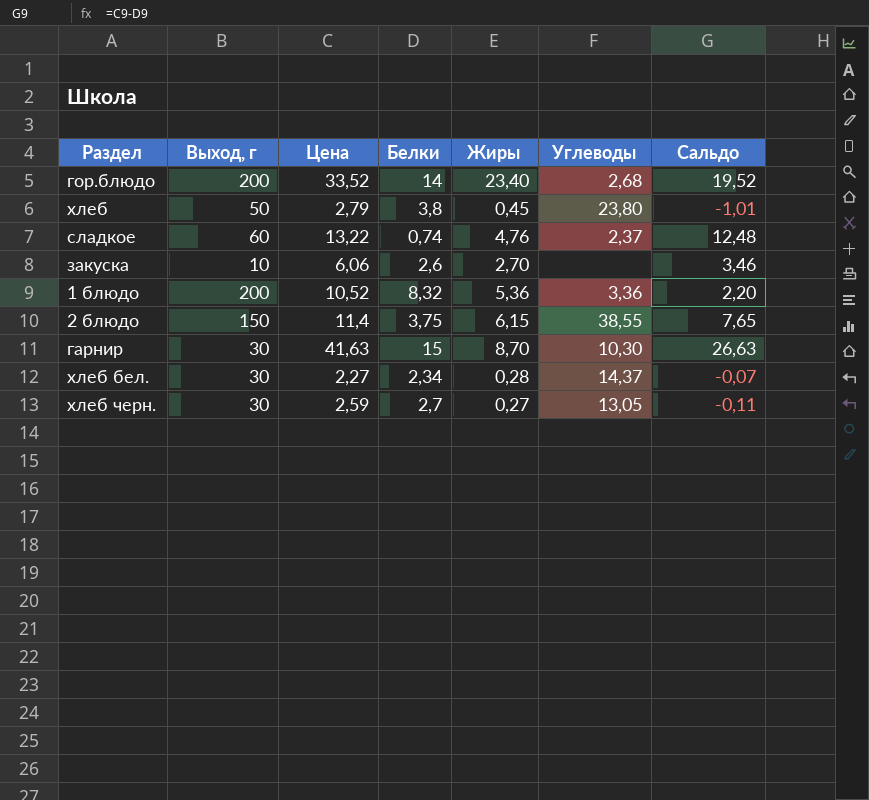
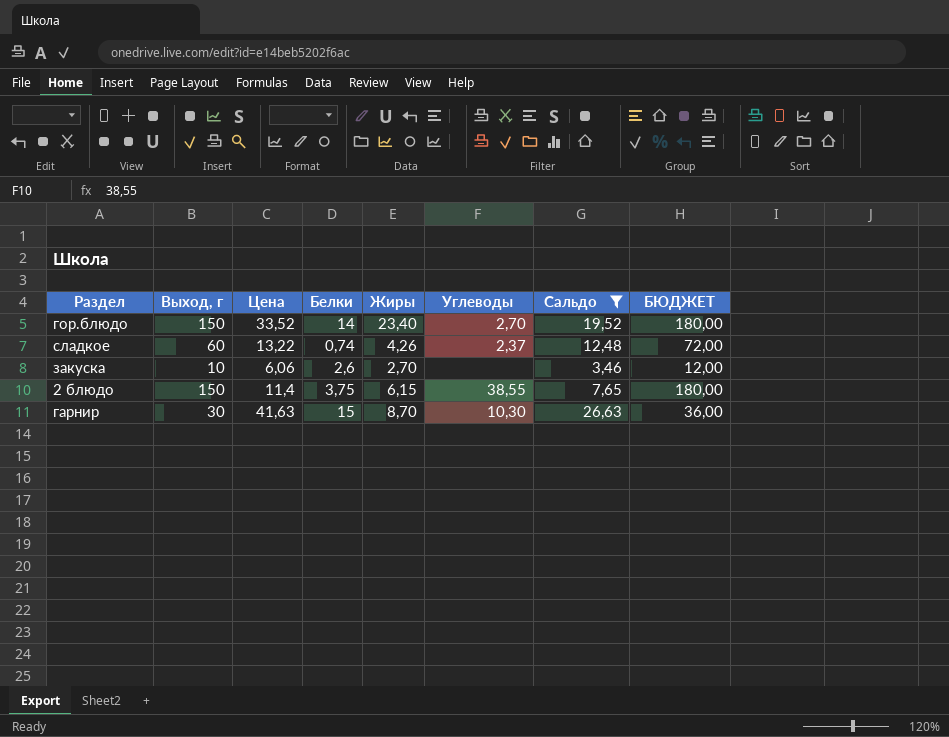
filter: none -> Сальдо >= 3,46
column БЮДЖЕТ | formula: none -> [Выход, г] * 1,2
гор.блюдо | Выход, г: 200 -> 150
гор.блюдо | Углеводы: 2,68 -> 2,70
сладкое | Жиры: 4,76 -> 4,26

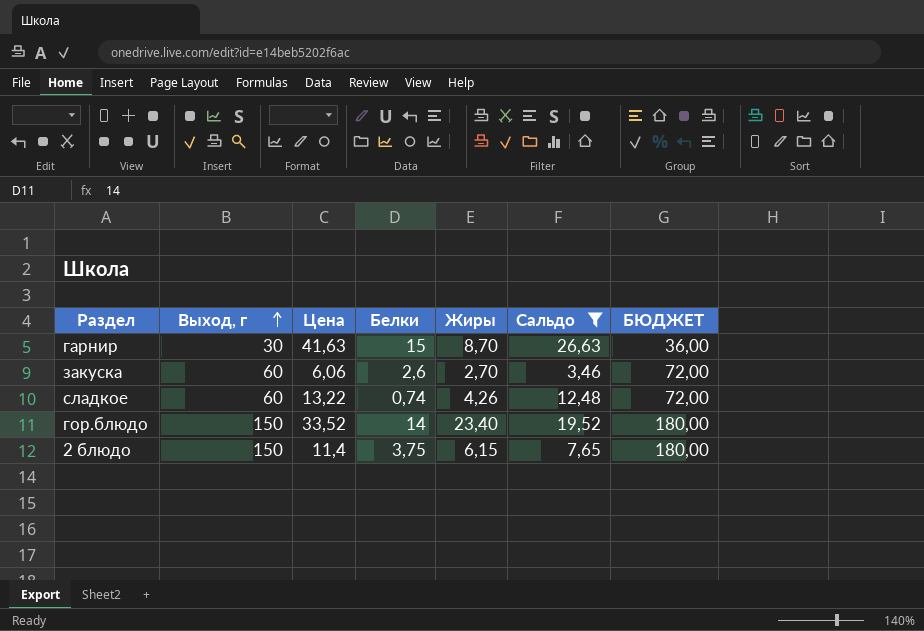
row order: none -> Выход, г ascending
column Углеводы | position: 6 -> none
закуска | Выход, г: 10 -> 60
закуска | БЮДЖЕТ: 12,00 -> 72,00

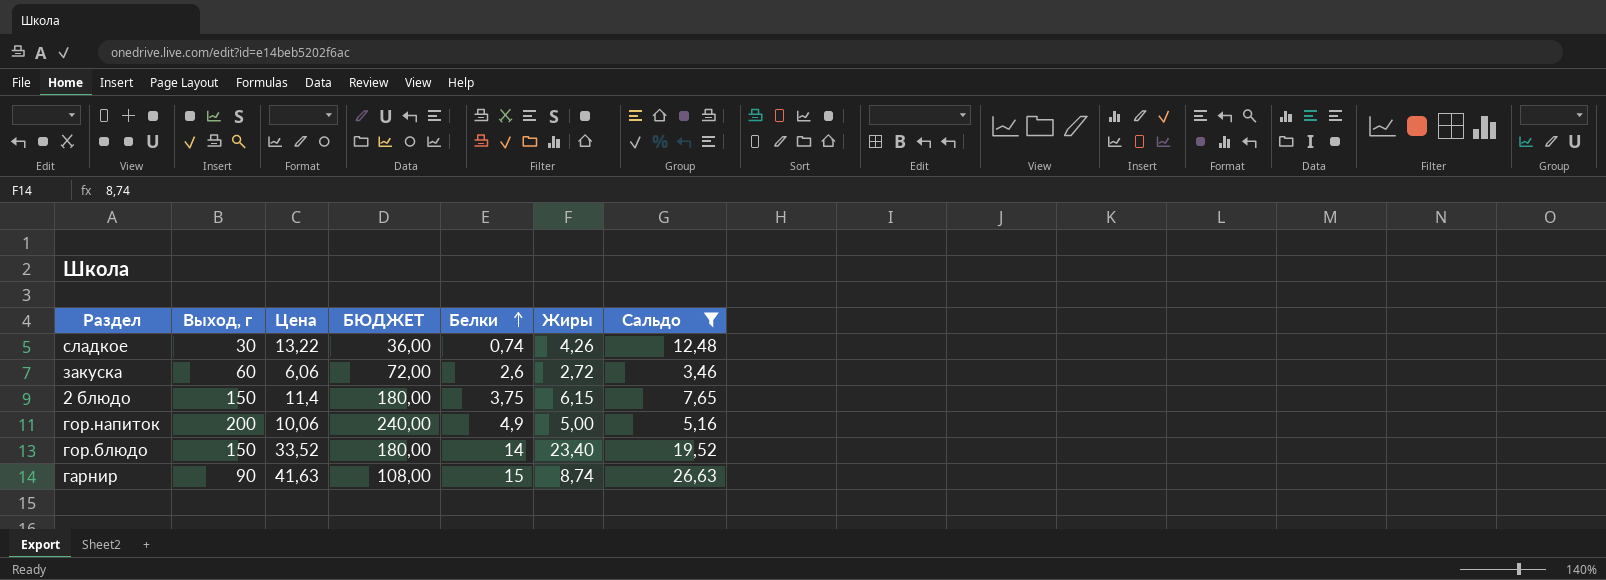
row order: Выход, г ascending -> Белки ascending
column БЮДЖЕТ | position: 7 -> 4
сладкое | Выход, г: 60 -> 30
сладкое | БЮДЖЕТ: 72,00 -> 36,00
закуска | Жиры: 2,70 -> 2,72
row гор.напиток: none -> 200 | 10,06 | 240,00 | 4,9 | 5,00 | 5,16
гарнир | Выход, г: 30 -> 90
гарнир | БЮДЖЕТ: 36,00 -> 108,00
гарнир | Жиры: 8,70 -> 8,74

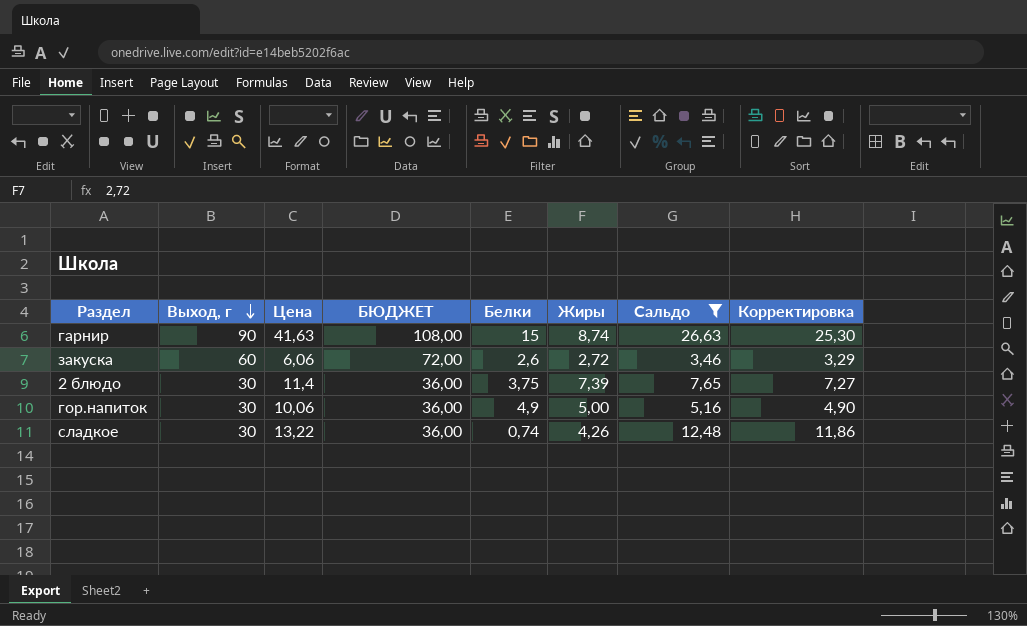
row order: Белки ascending -> Выход, г descending
column Корректировка | formula: none -> [Сальдо] * 0,95
row гор.блюдо: 150 | 33,52 | 180,00 | 14 | 23,40 | 19,52 -> none
2 блюдо | Выход, г: 150 -> 30
2 блюдо | БЮДЖЕТ: 180,00 -> 36,00
2 блюдо | Жиры: 6,15 -> 7,39
гор.напиток | Выход, г: 200 -> 30
гор.напиток | БЮДЖЕТ: 240,00 -> 36,00

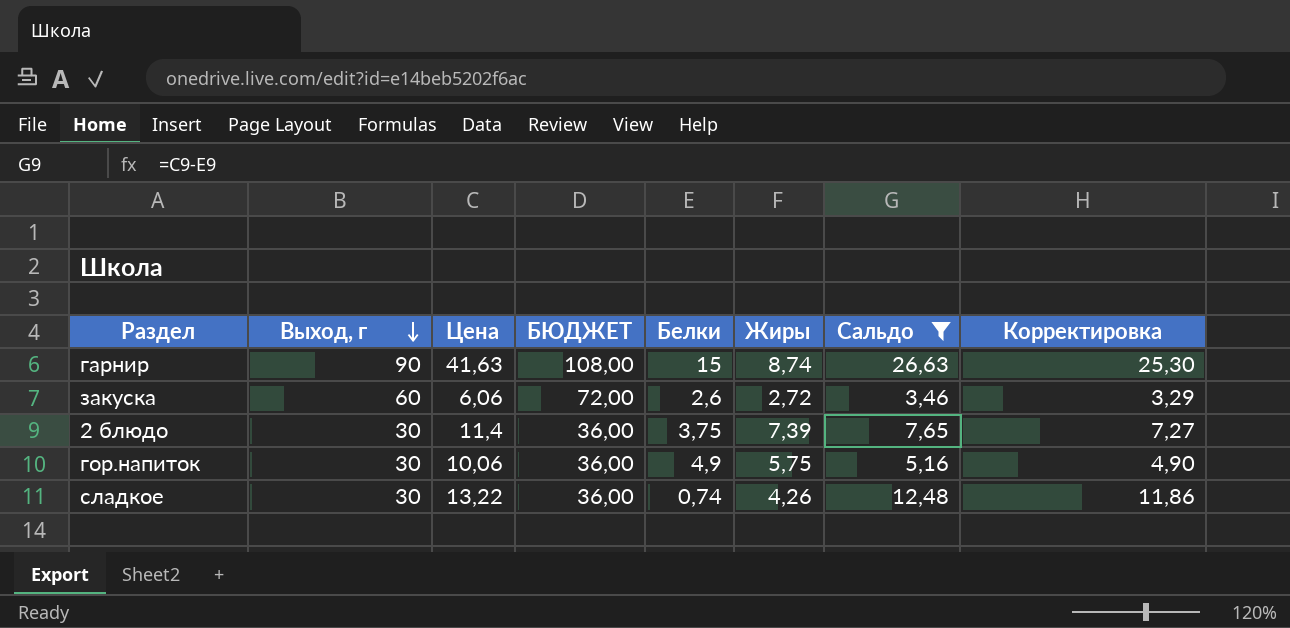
гор.напиток | Жиры: 5,00 -> 5,75

